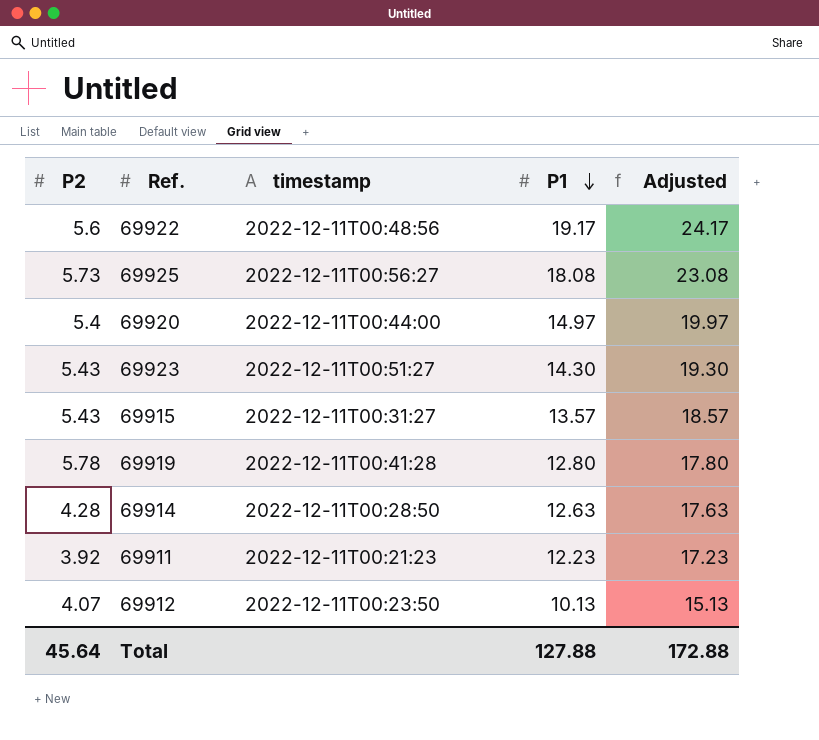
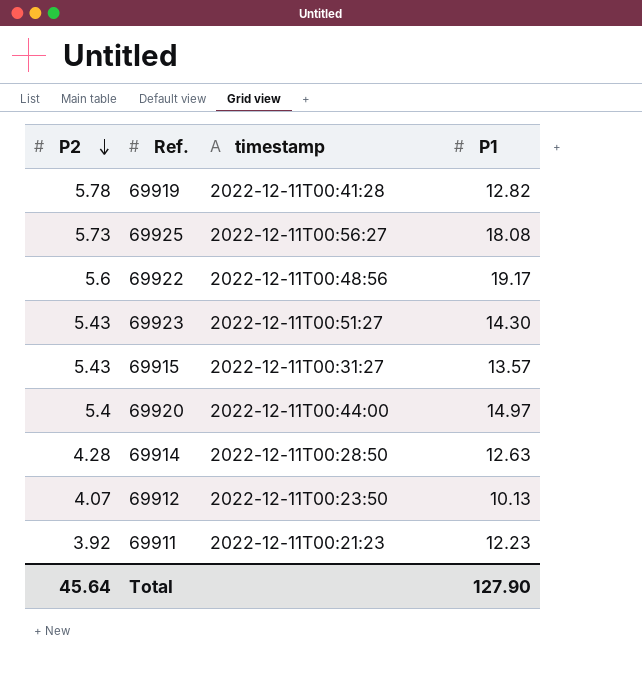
row order: P1 descending -> P2 descending
column Adjusted | formula: [P1] + 5 -> none
69919 | P1: 12.80 -> 12.82
Total | P1: 127.88 -> 127.90

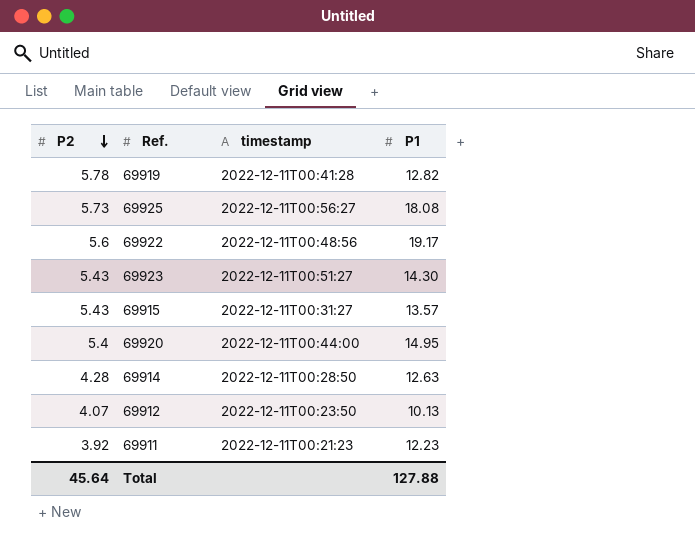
69920 | P1: 14.97 -> 14.95
Total | P1: 127.90 -> 127.88

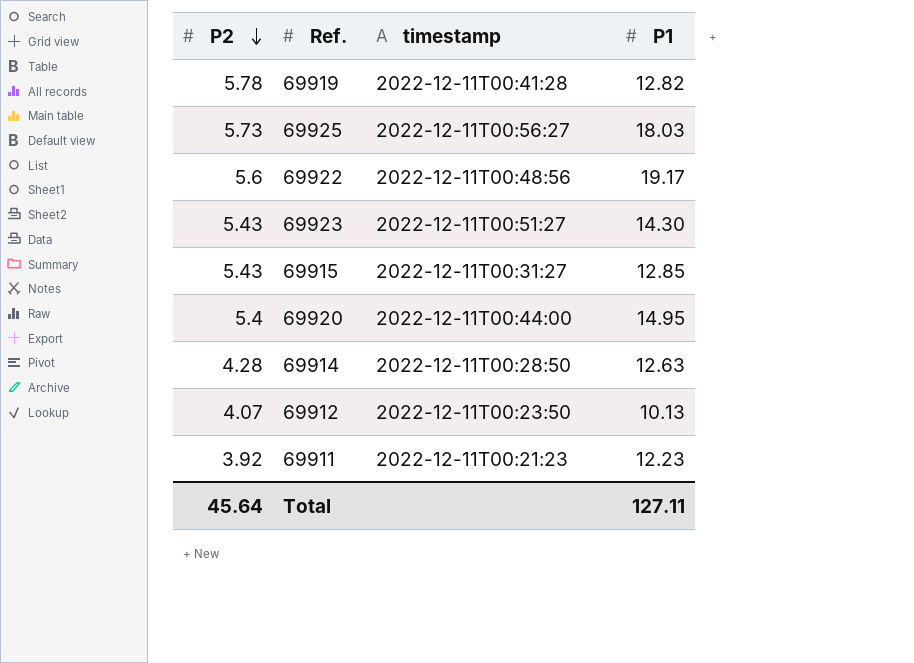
69925 | P1: 18.08 -> 18.03
69915 | P1: 13.57 -> 12.85
Total | P1: 127.88 -> 127.11

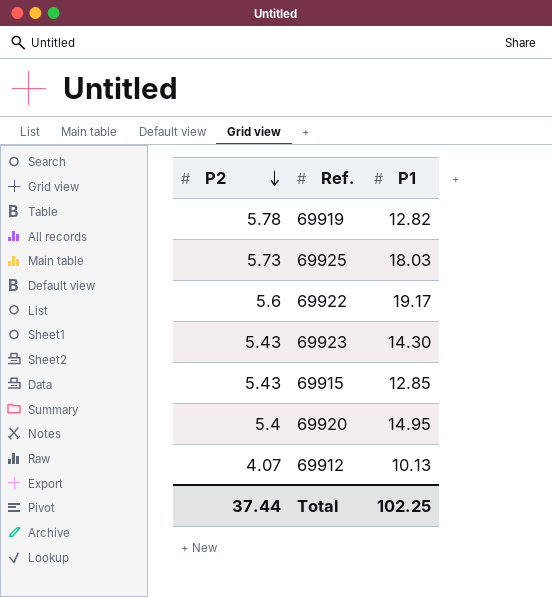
column timestamp | position: 3 -> none
row 69914: 4.28 | 2022-12-11T00:28:50 | 12.63 -> none
row 69911: 3.92 | 2022-12-11T00:21:23 | 12.23 -> none
Total | P2: 45.64 -> 37.44
Total | P1: 127.11 -> 102.25

